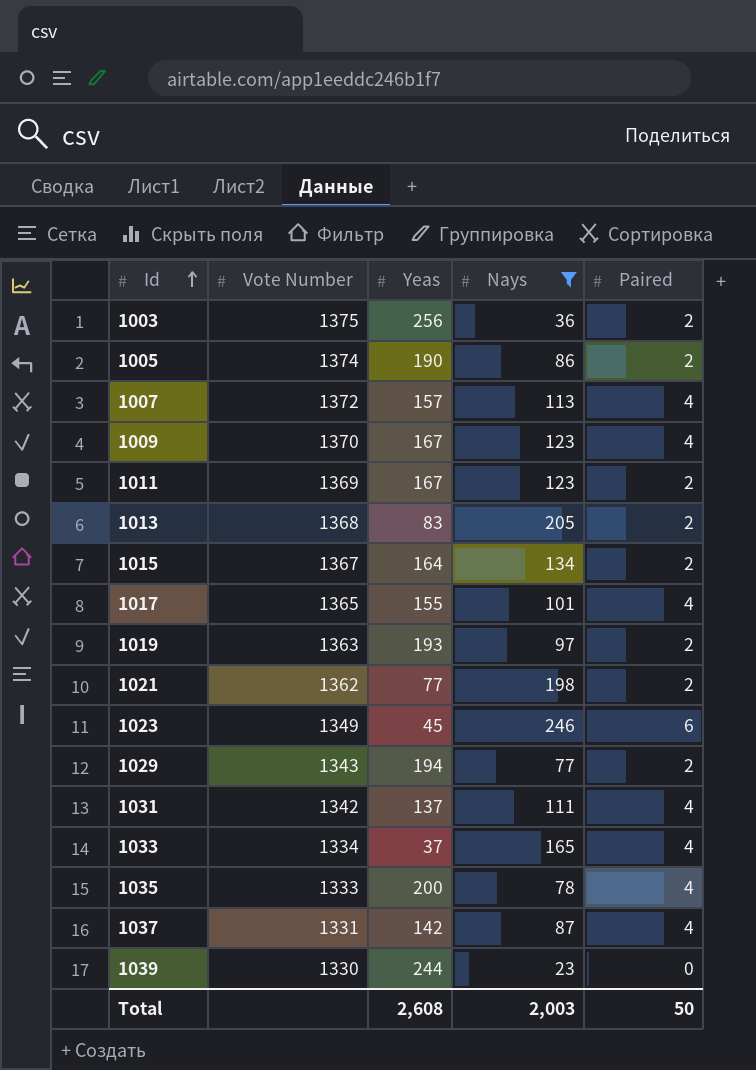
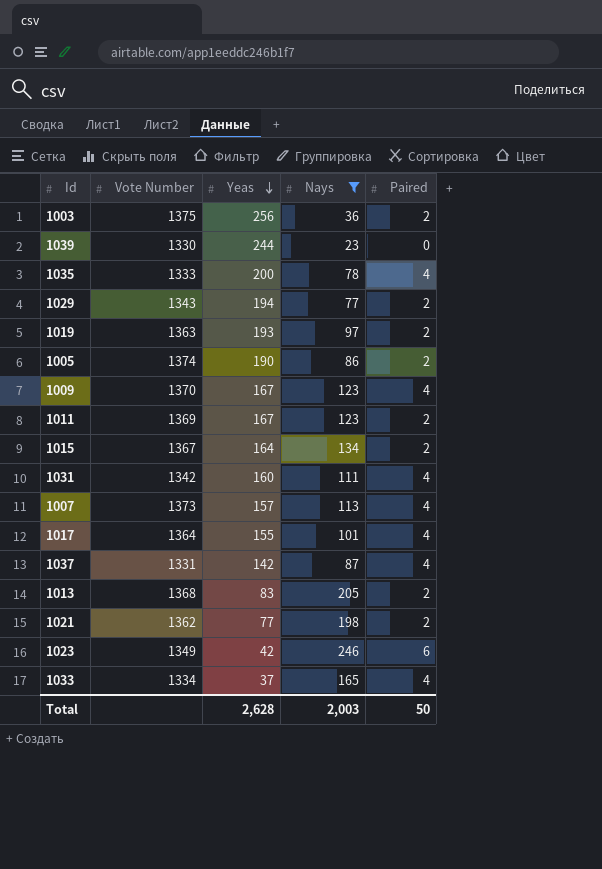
row order: Id ascending -> Yeas descending
1031 | Yeas: 137 -> 160
1007 | Vote Number: 1372 -> 1373
1017 | Vote Number: 1365 -> 1364
1023 | Yeas: 45 -> 42
Total | Yeas: 2,608 -> 2,628

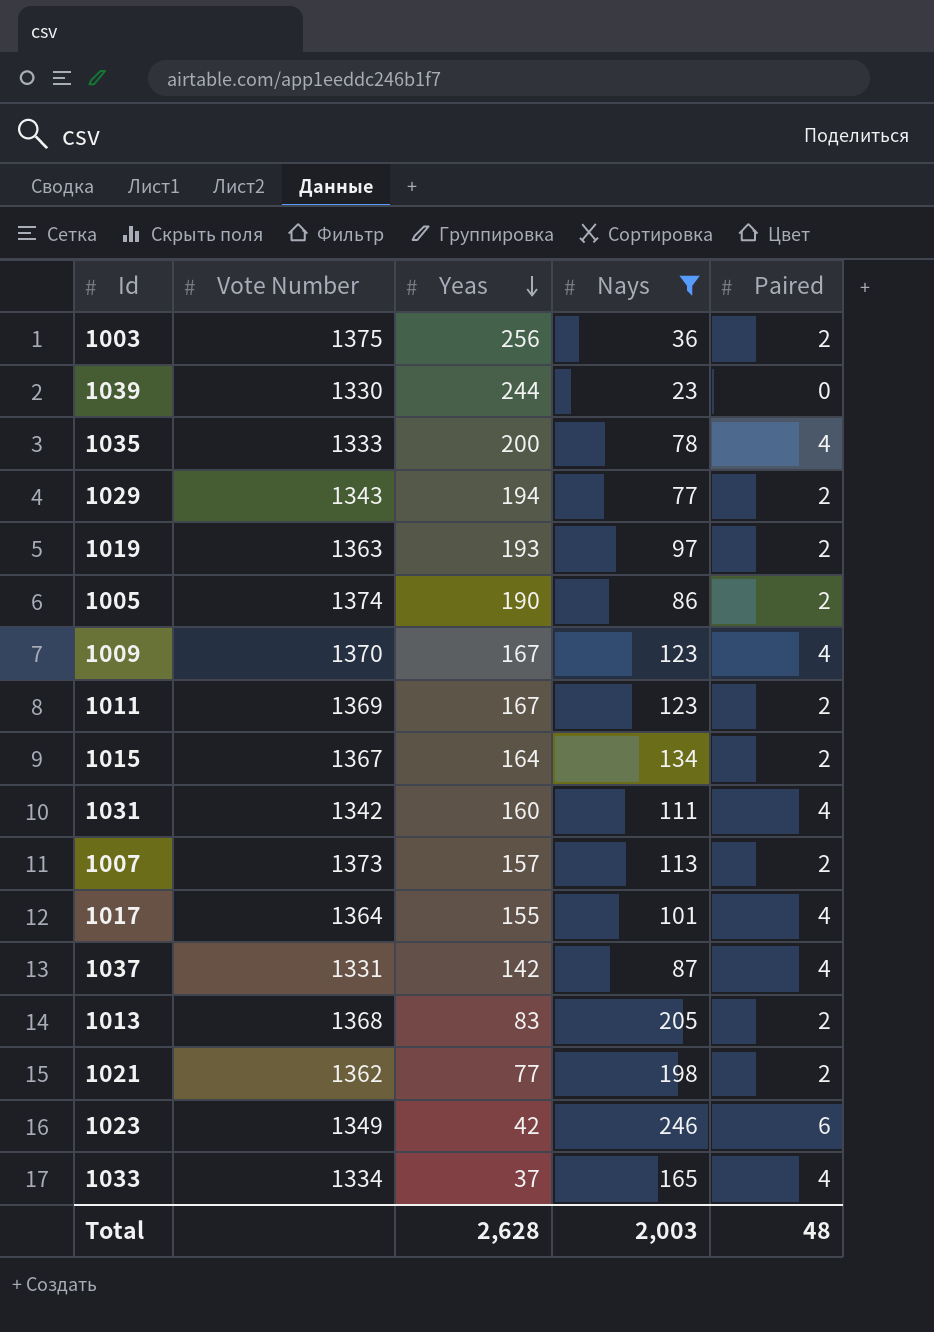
1007 | Paired: 4 -> 2
Total | Paired: 50 -> 48

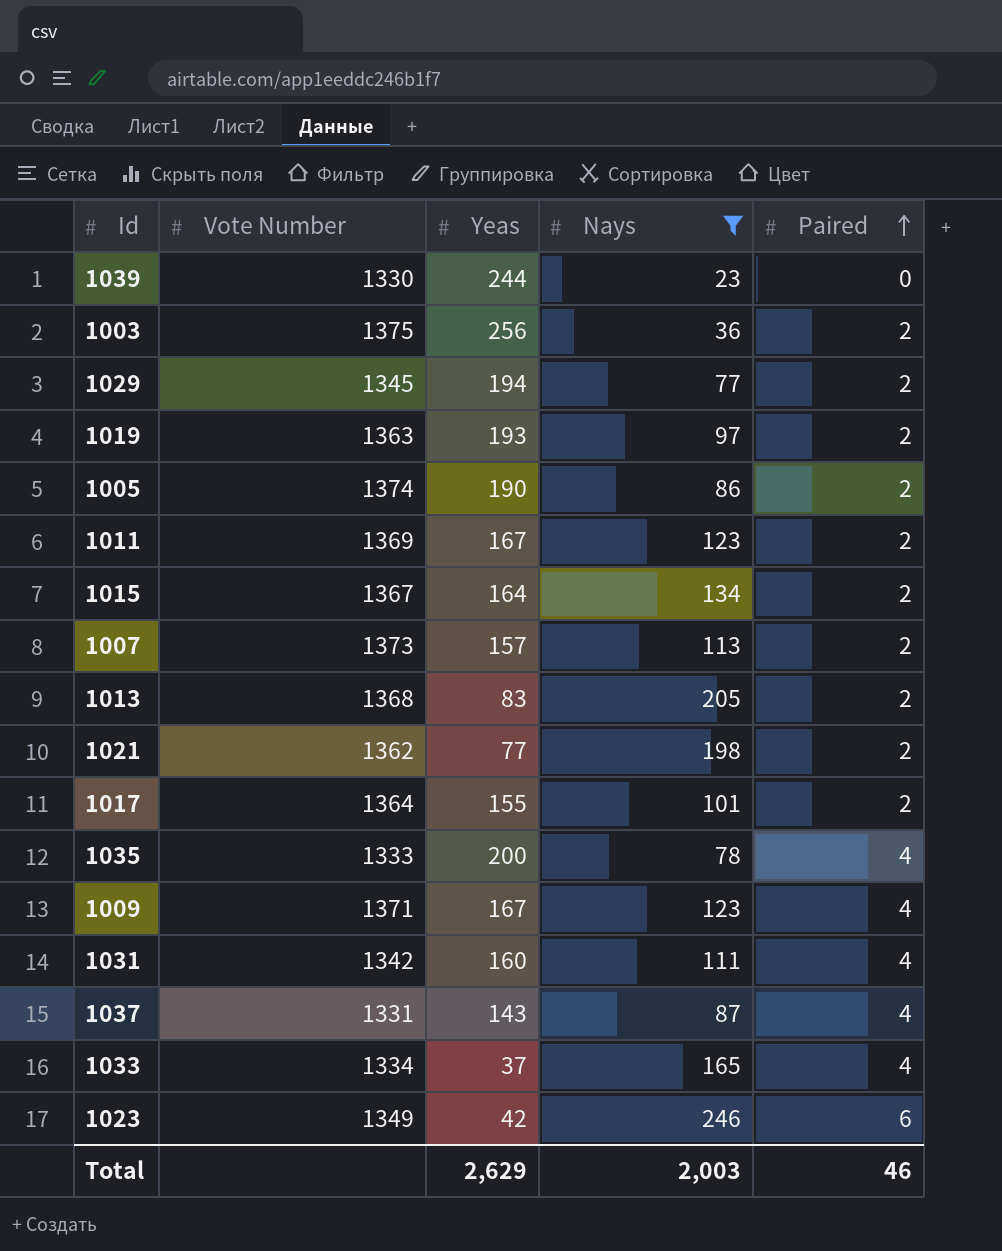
row order: Yeas descending -> Paired ascending
1029 | Vote Number: 1343 -> 1345
1017 | Paired: 4 -> 2
1009 | Vote Number: 1370 -> 1371
1037 | Yeas: 142 -> 143
Total | Yeas: 2,628 -> 2,629
Total | Paired: 48 -> 46

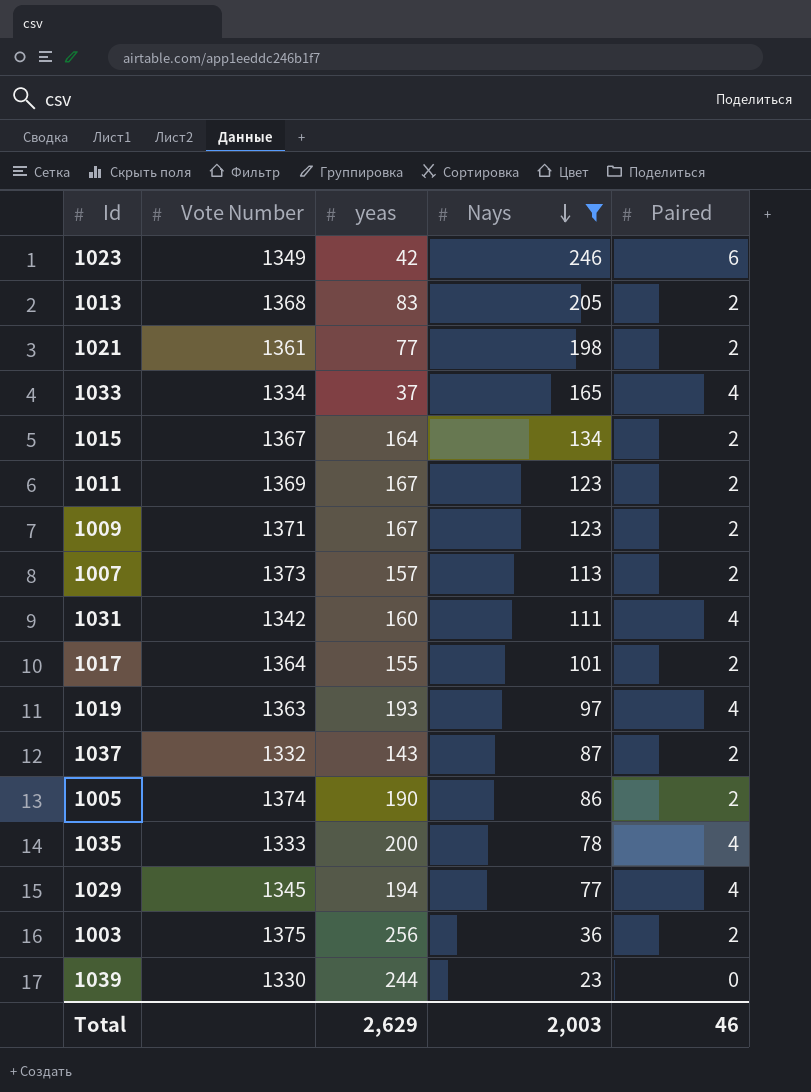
row order: Paired ascending -> Nays descending
column name: Yeas -> yeas
1021 | Vote Number: 1362 -> 1361
1009 | Paired: 4 -> 2
1019 | Paired: 2 -> 4
1037 | Vote Number: 1331 -> 1332
1037 | Paired: 4 -> 2
1029 | Paired: 2 -> 4

